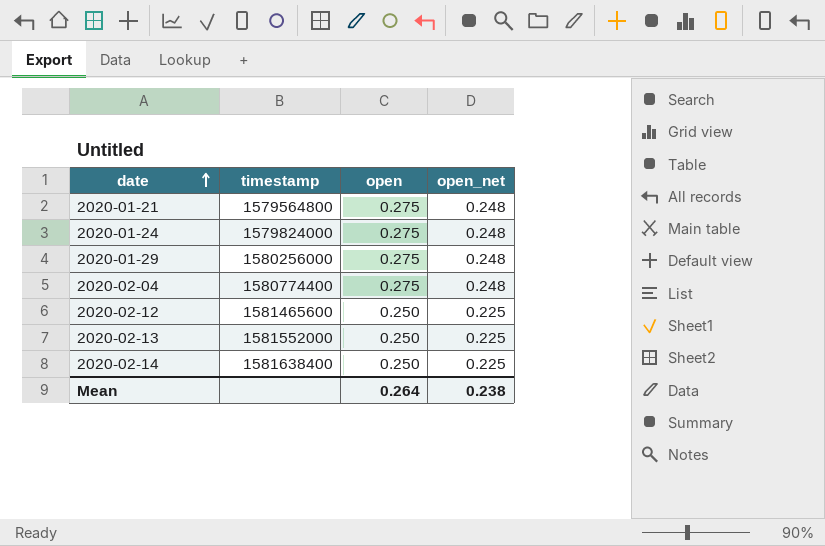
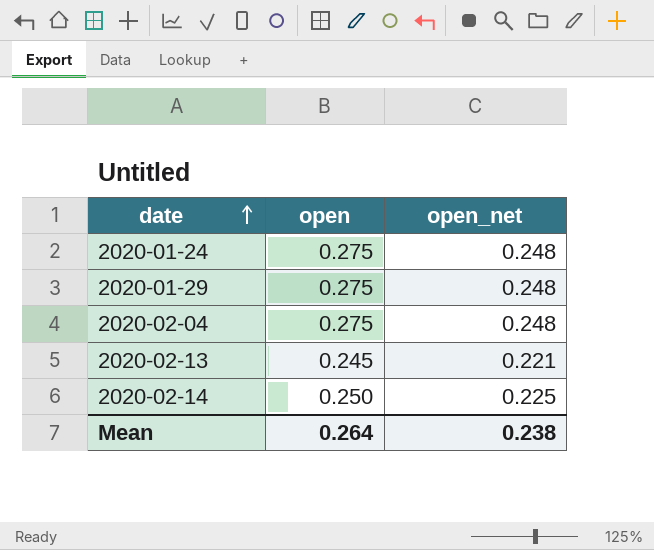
column timestamp | position: 2 -> none
row 2020-01-21: 1579564800 | 0.275 | 0.248 -> none
row 2020-02-12: 1581465600 | 0.250 | 0.225 -> none
2020-02-13 | open: 0.250 -> 0.245
2020-02-13 | open_net: 0.225 -> 0.221

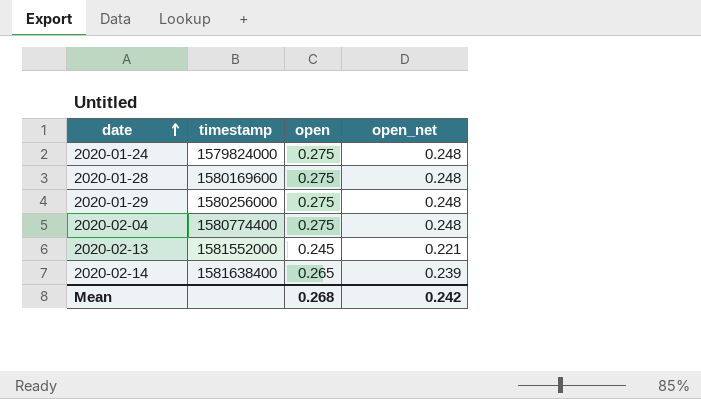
column timestamp | position: none -> 2
row 2020-01-28: none -> 1580169600 | 0.275 | 0.248
2020-02-14 | open: 0.250 -> 0.265
2020-02-14 | open_net: 0.225 -> 0.239
Mean | open: 0.264 -> 0.268
Mean | open_net: 0.238 -> 0.242

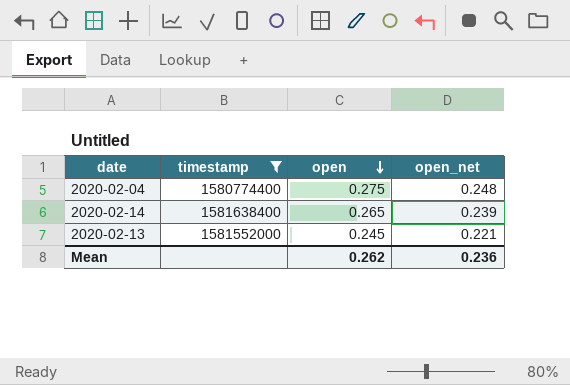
filter: none -> timestamp >= 1580774400
row order: date ascending -> open descending
Mean | open: 0.268 -> 0.262
Mean | open_net: 0.242 -> 0.236

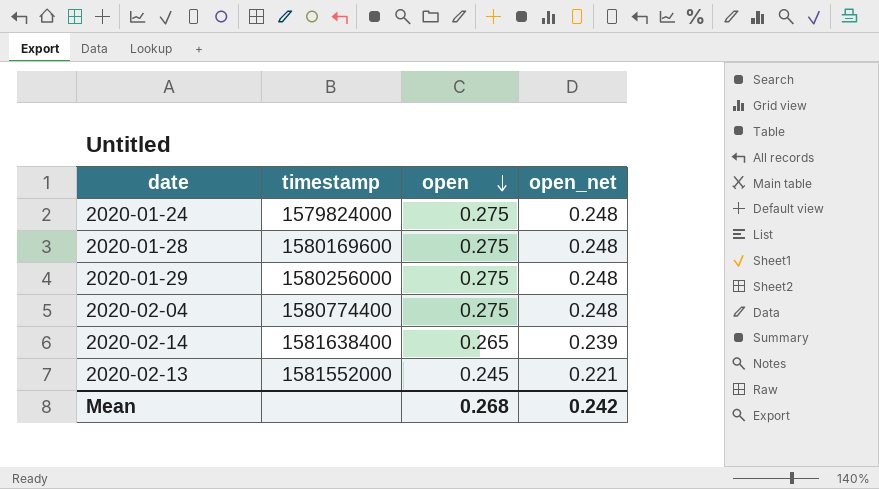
filter: timestamp >= 1580774400 -> none
Mean | open: 0.262 -> 0.268
Mean | open_net: 0.236 -> 0.242

